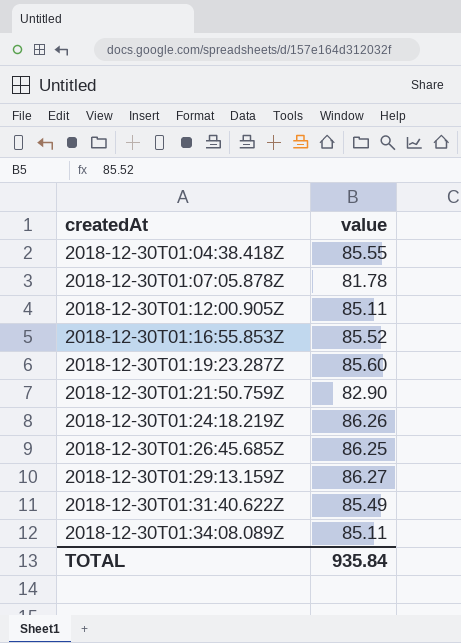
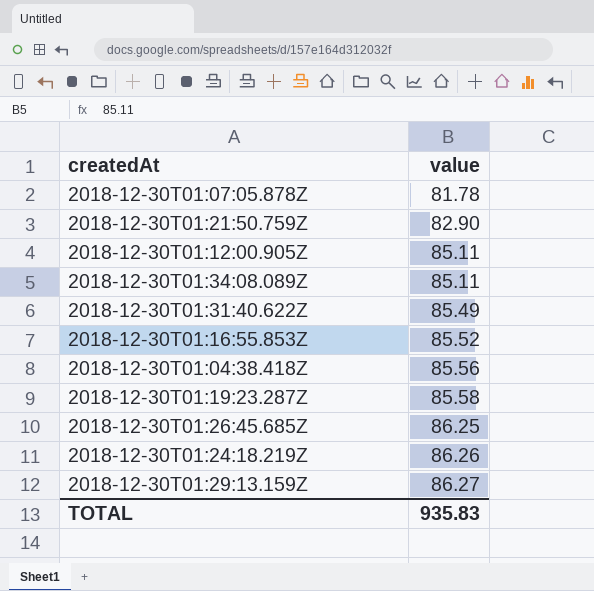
row order: createdAt ascending -> value ascending
2018-12-30T01:04:38.418Z | value: 85.55 -> 85.56
2018-12-30T01:19:23.287Z | value: 85.60 -> 85.58
TOTAL | value: 935.84 -> 935.83

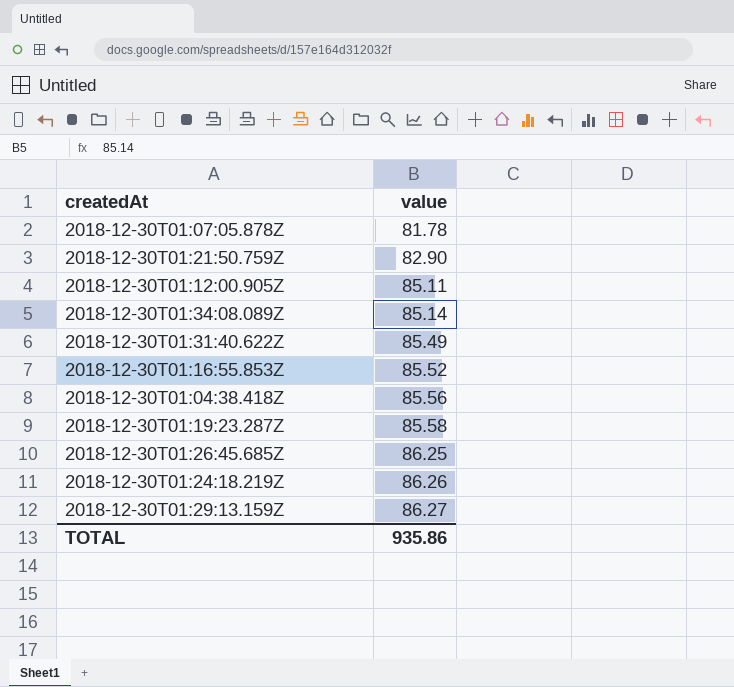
2018-12-30T01:34:08.089Z | value: 85.11 -> 85.14
TOTAL | value: 935.83 -> 935.86

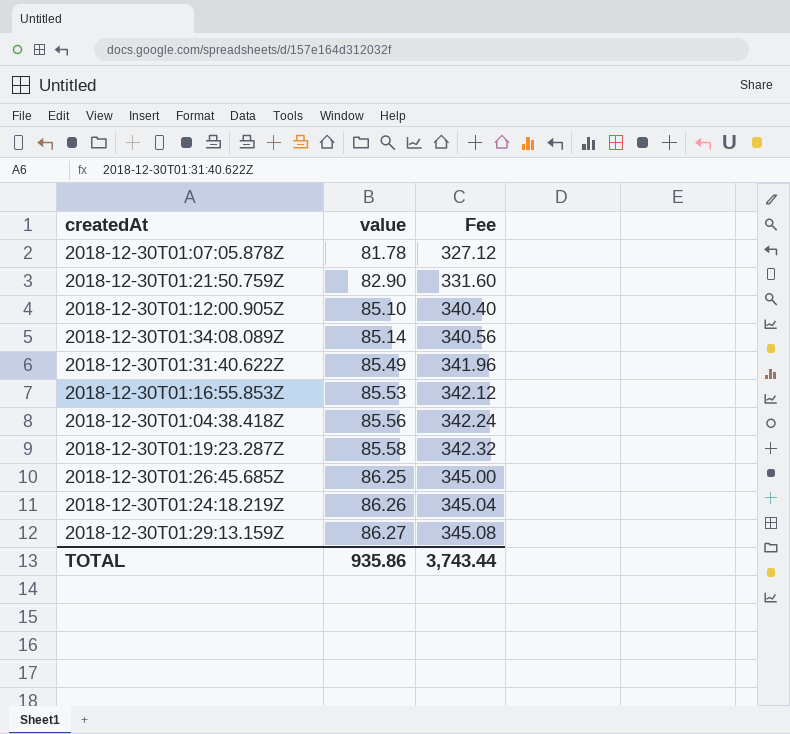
column Fee | formula: none -> [value] * 4
2018-12-30T01:12:00.905Z | value: 85.11 -> 85.10
2018-12-30T01:16:55.853Z | value: 85.52 -> 85.53

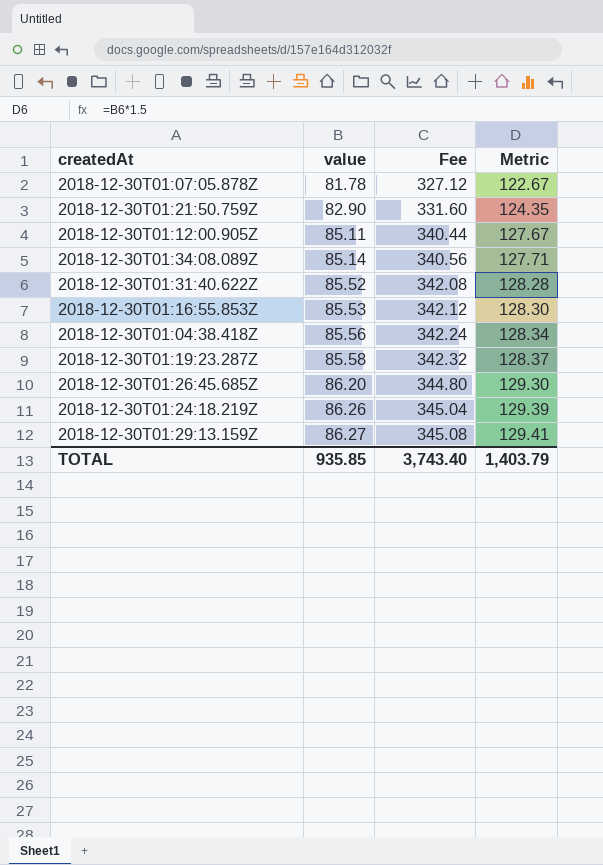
column Metric | formula: none -> [value] * 1.5
2018-12-30T01:12:00.905Z | value: 85.10 -> 85.11
2018-12-30T01:12:00.905Z | Fee: 340.40 -> 340.44
2018-12-30T01:31:40.622Z | value: 85.49 -> 85.52
2018-12-30T01:31:40.622Z | Fee: 341.96 -> 342.08
2018-12-30T01:26:45.685Z | value: 86.25 -> 86.20
2018-12-30T01:26:45.685Z | Fee: 345.00 -> 344.80
TOTAL | value: 935.86 -> 935.85
TOTAL | Fee: 3,743.44 -> 3,743.40

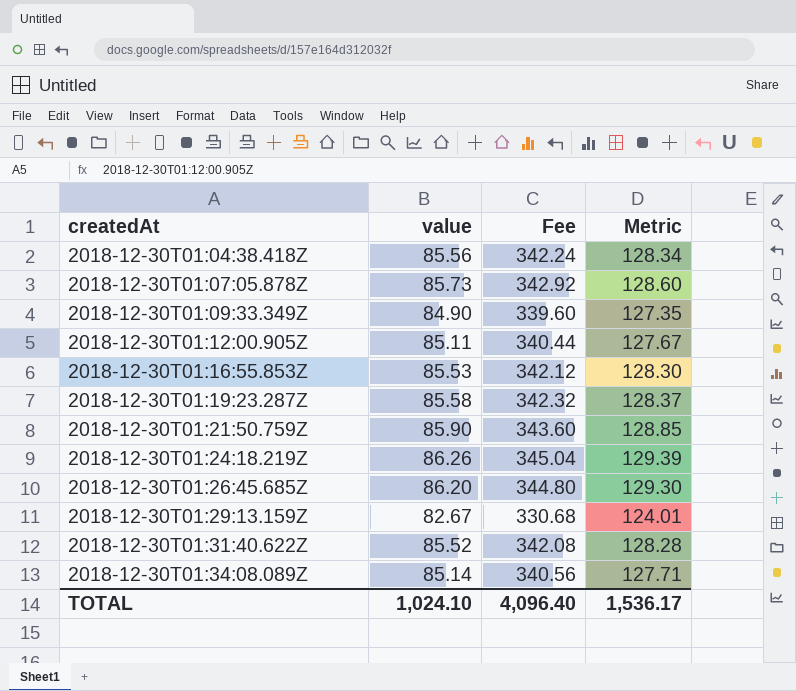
row order: value ascending -> createdAt ascending
2018-12-30T01:07:05.878Z | value: 81.78 -> 85.73
2018-12-30T01:07:05.878Z | Fee: 327.12 -> 342.92
2018-12-30T01:07:05.878Z | Metric: 122.67 -> 128.60
row 2018-12-30T01:09:33.349Z: none -> 84.90 | 339.60 | 127.35
2018-12-30T01:21:50.759Z | value: 82.90 -> 85.90
2018-12-30T01:21:50.759Z | Fee: 331.60 -> 343.60
2018-12-30T01:21:50.759Z | Metric: 124.35 -> 128.85
2018-12-30T01:29:13.159Z | value: 86.27 -> 82.67
2018-12-30T01:29:13.159Z | Fee: 345.08 -> 330.68
2018-12-30T01:29:13.159Z | Metric: 129.41 -> 124.01
TOTAL | value: 935.85 -> 1,024.10
TOTAL | Fee: 3,743.40 -> 4,096.40
TOTAL | Metric: 1,403.79 -> 1,536.17

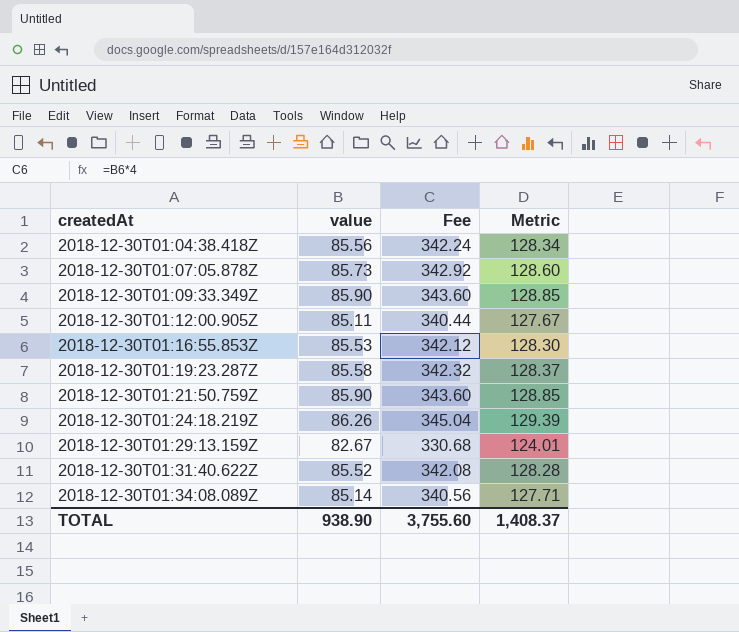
row 2018-12-30T01:26:45.685Z: 86.20 | 344.80 | 129.30 -> none
2018-12-30T01:09:33.349Z | value: 84.90 -> 85.90
2018-12-30T01:09:33.349Z | Fee: 339.60 -> 343.60
2018-12-30T01:09:33.349Z | Metric: 127.35 -> 128.85
TOTAL | value: 1,024.10 -> 938.90
TOTAL | Fee: 4,096.40 -> 3,755.60
TOTAL | Metric: 1,536.17 -> 1,408.37

